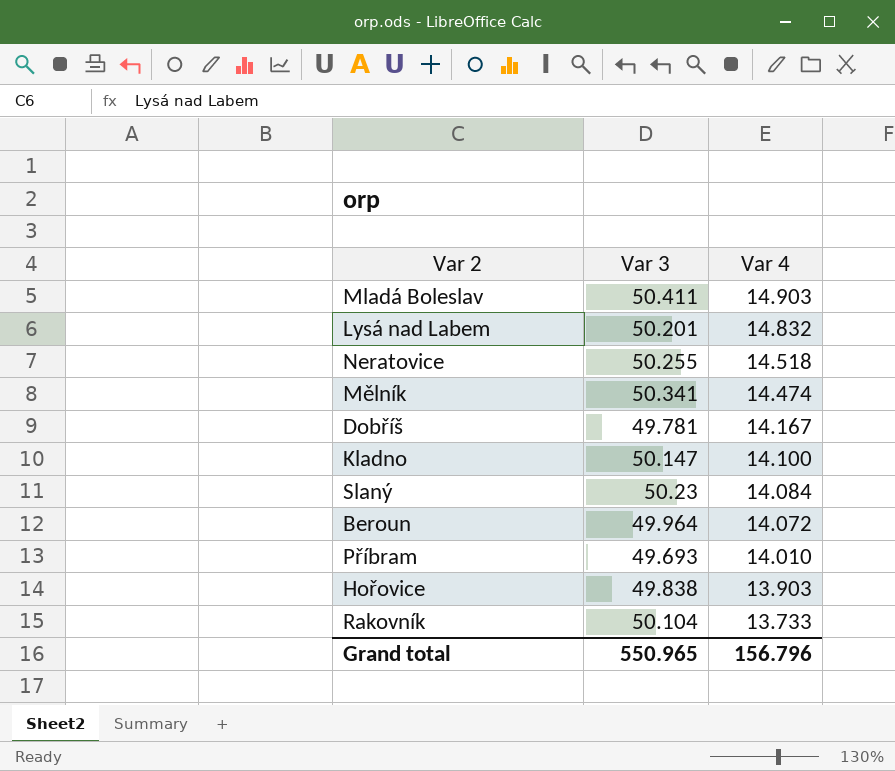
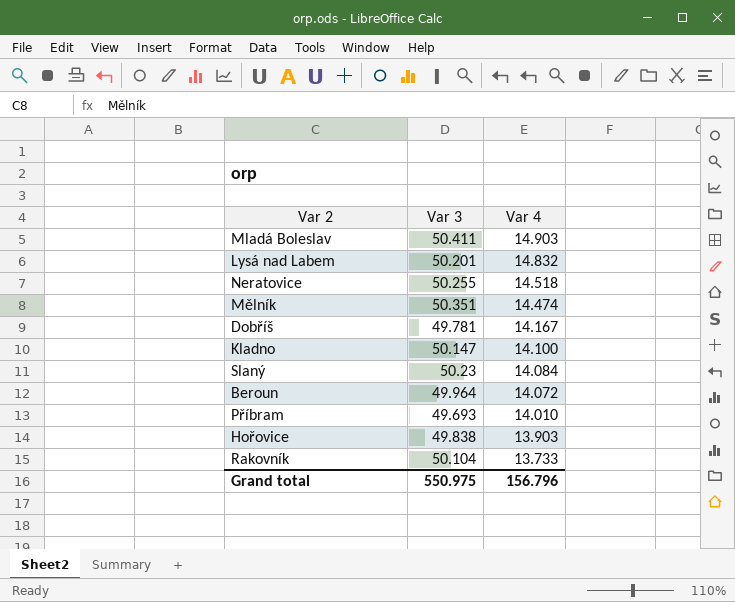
Mělník | Var 3: 50.341 -> 50.351
Grand total | Var 3: 550.965 -> 550.975

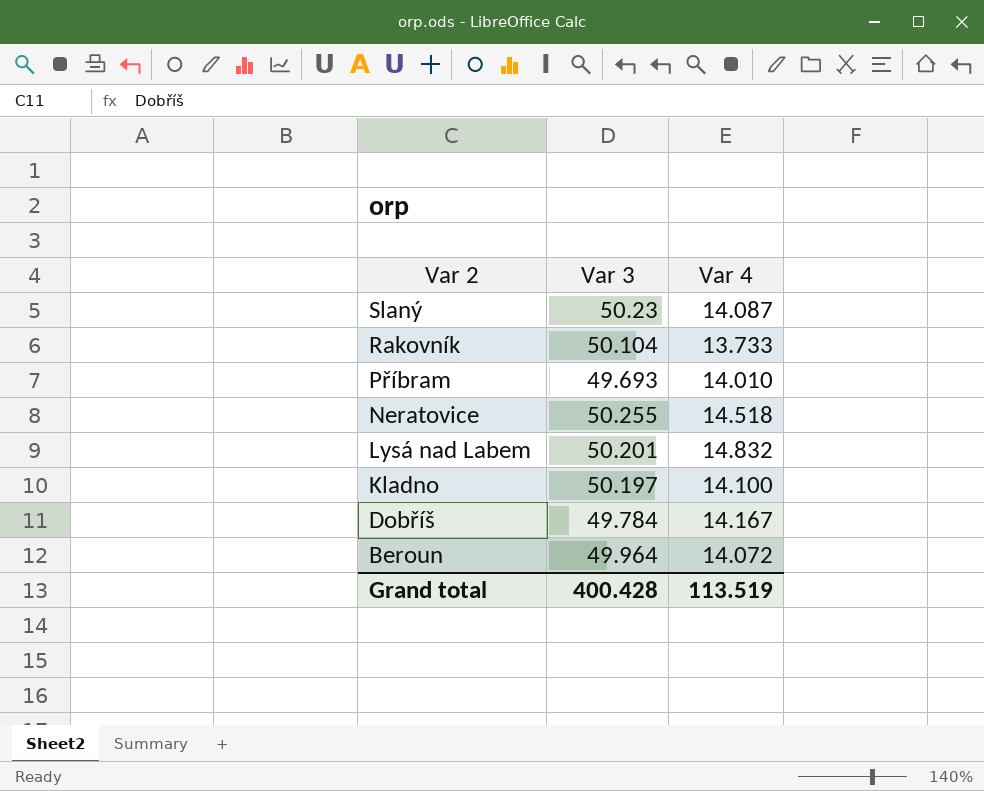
row order: Var 4 descending -> Var 2 descending
row Mladá Boleslav: 50.411 | 14.903 -> none
row Mělník: 50.351 | 14.474 -> none
row Hořovice: 49.838 | 13.903 -> none
Slaný | Var 4: 14.084 -> 14.087
Kladno | Var 3: 50.147 -> 50.197
Dobříš | Var 3: 49.781 -> 49.784
Grand total | Var 3: 550.975 -> 400.428
Grand total | Var 4: 156.796 -> 113.519

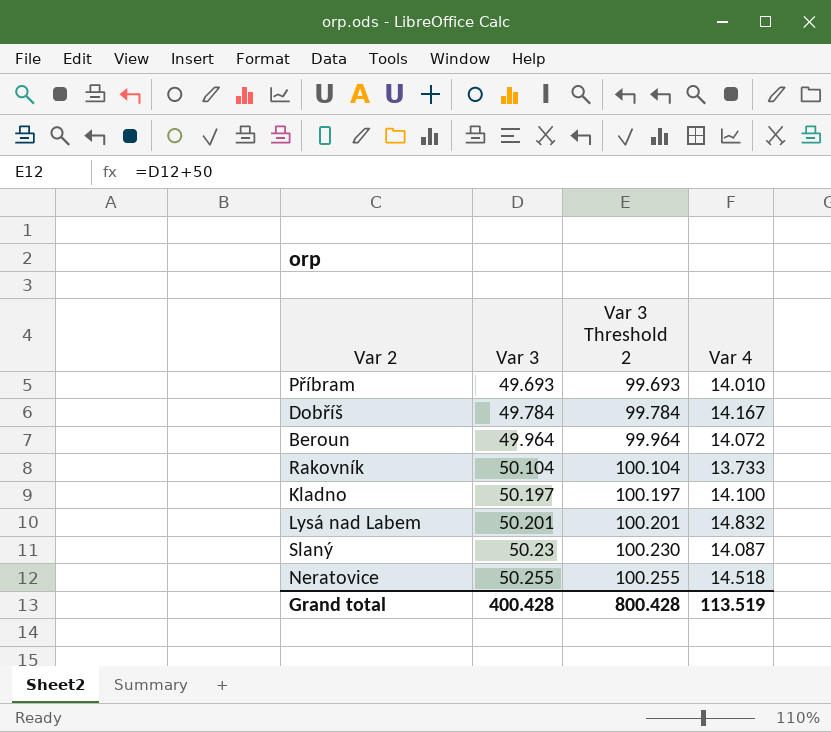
row order: Var 2 descending -> Var 3 ascending
column Var 3 Threshold 2 | formula: none -> [Var 3] + 50

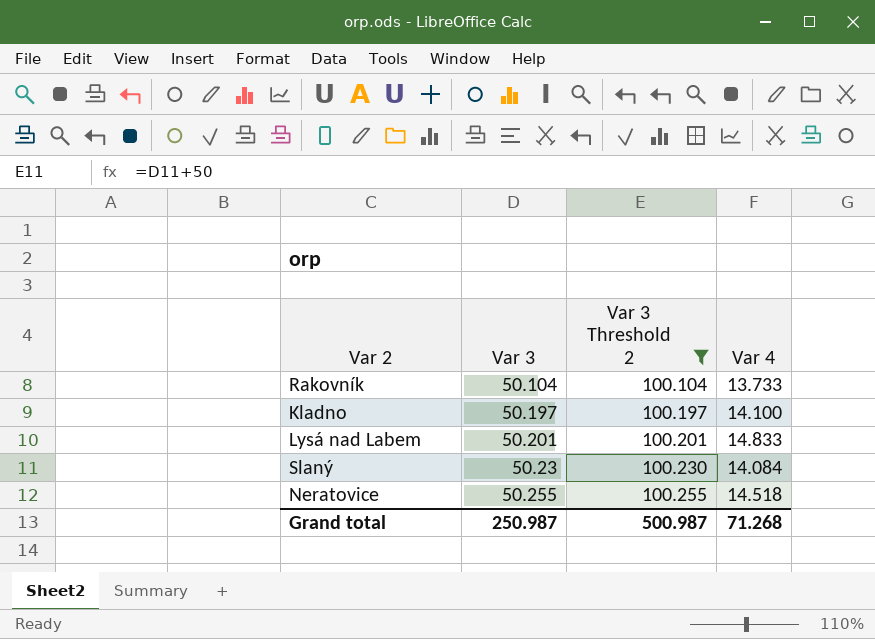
filter: none -> Var 3 Threshold 2 >= 100.104
Lysá nad Labem | Var 4: 14.832 -> 14.833
Slaný | Var 4: 14.087 -> 14.084
Grand total | Var 3: 400.428 -> 250.987
Grand total | Var 3 Threshold 2: 800.428 -> 500.987
Grand total | Var 4: 113.519 -> 71.268

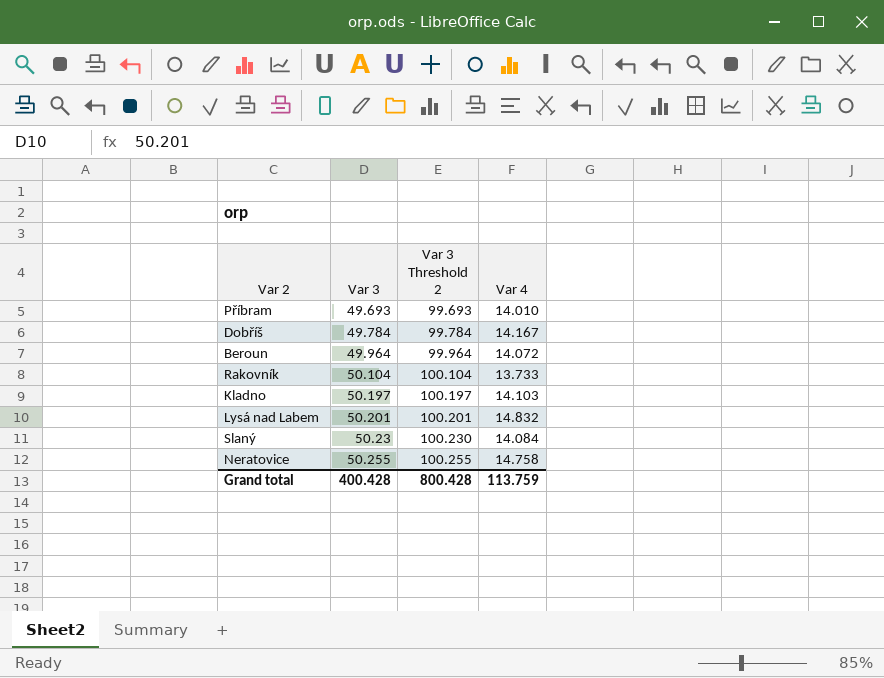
filter: Var 3 Threshold 2 >= 100.104 -> none
Kladno | Var 4: 14.100 -> 14.103
Lysá nad Labem | Var 4: 14.833 -> 14.832
Neratovice | Var 4: 14.518 -> 14.758
Grand total | Var 3: 250.987 -> 400.428
Grand total | Var 3 Threshold 2: 500.987 -> 800.428
Grand total | Var 4: 71.268 -> 113.759

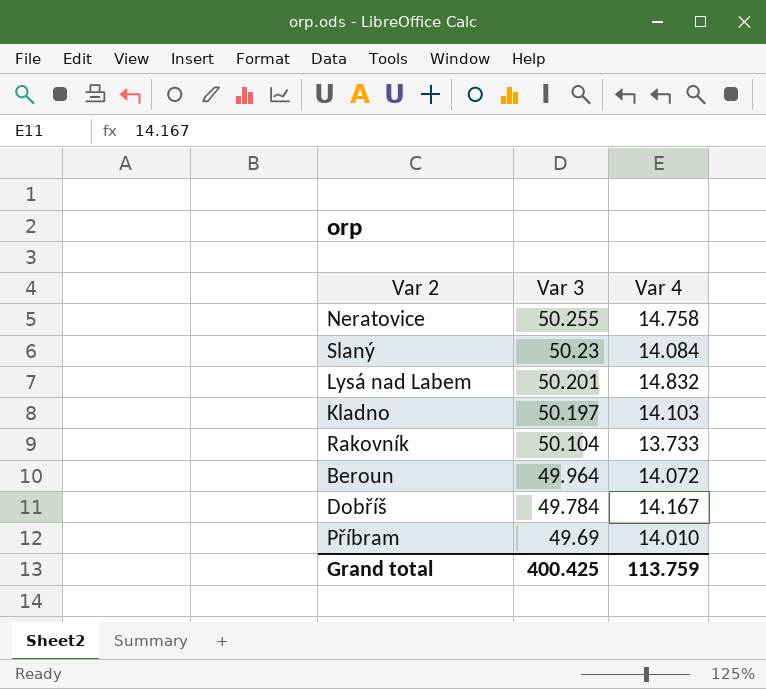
row order: Var 3 ascending -> Var 3 descending
column Var 3 Threshold 2 | formula: [Var 3] + 50 -> none
Příbram | Var 3: 49.693 -> 49.69
Grand total | Var 3: 400.428 -> 400.425

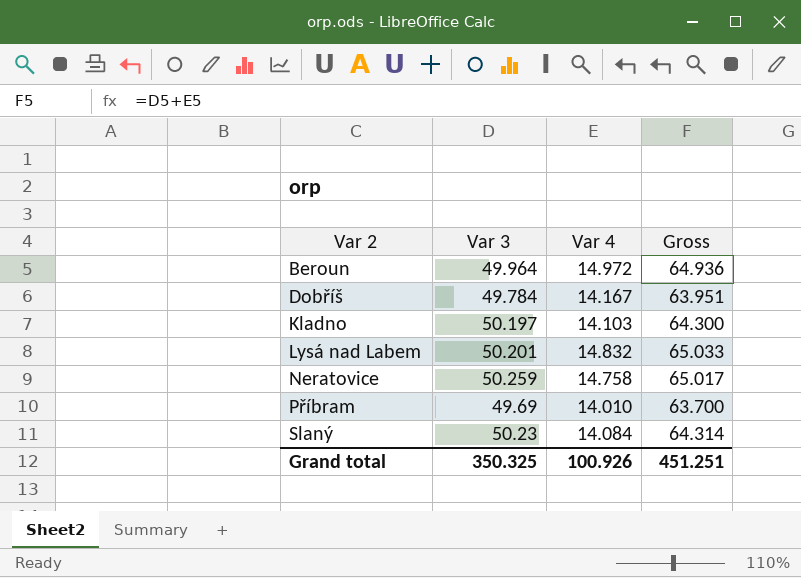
row order: Var 3 descending -> Var 2 ascending
column Gross | formula: none -> [Var 3] + [Var 4]
row Rakovník: 50.104 | 13.733 -> none
Beroun | Var 4: 14.072 -> 14.972
Neratovice | Var 3: 50.255 -> 50.259
Grand total | Var 3: 400.425 -> 350.325
Grand total | Var 4: 113.759 -> 100.926

